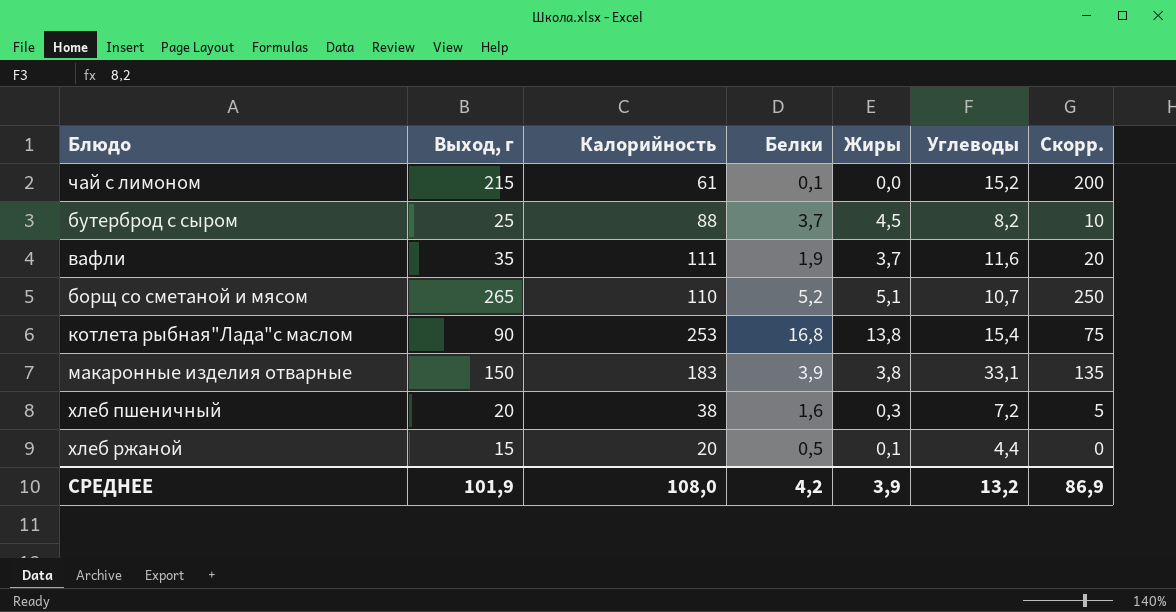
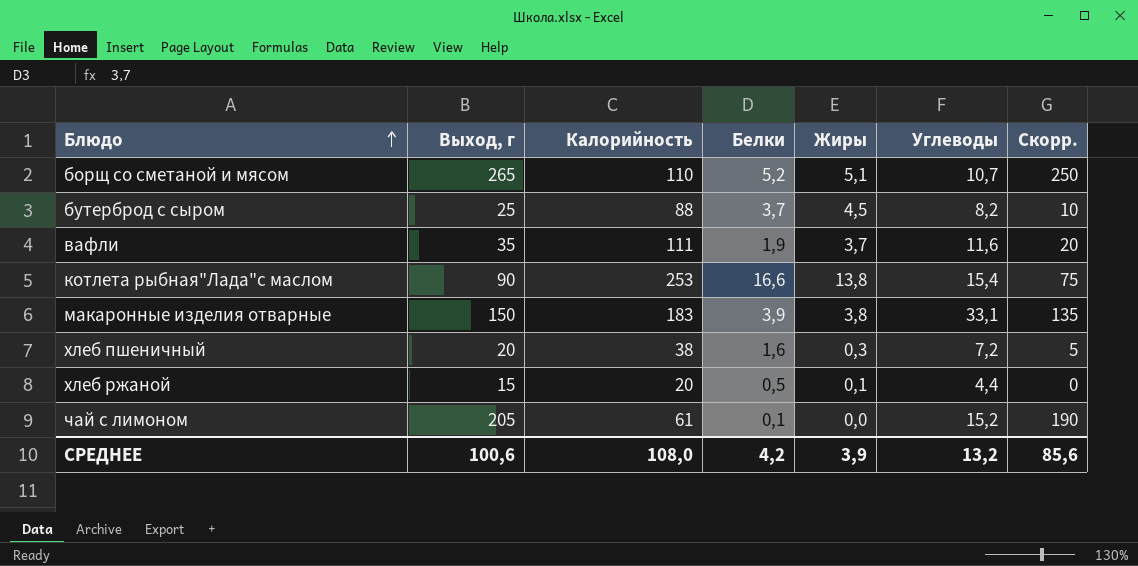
row order: none -> Блюдо ascending
котлета рыбная"Лада"с маслом | Белки: 16,8 -> 16,6
чай с лимоном | Выход, г: 215 -> 205
чай с лимоном | Скорр.: 200 -> 190
СРЕДНЕЕ | Выход, г: 101,9 -> 100,6
СРЕДНЕЕ | Скорр.: 86,9 -> 85,6

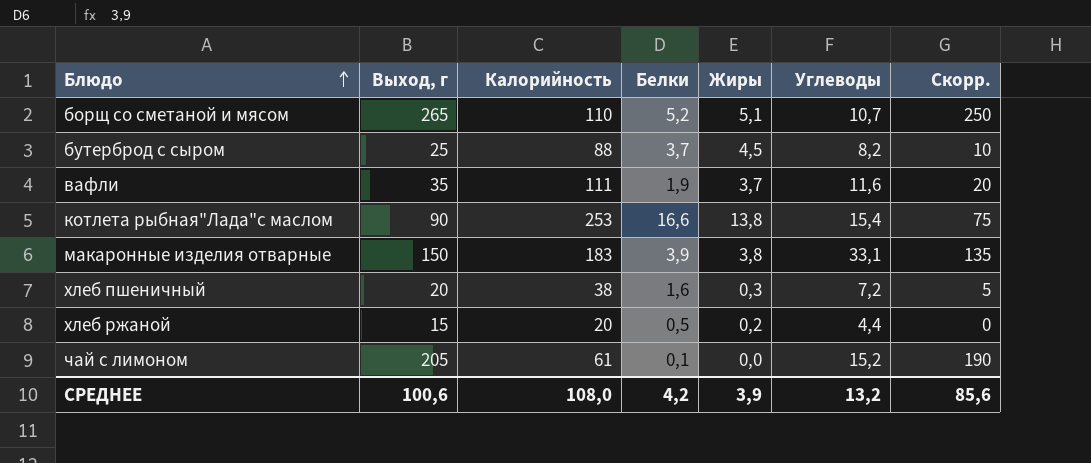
хлеб ржаной | Жиры: 0,1 -> 0,2

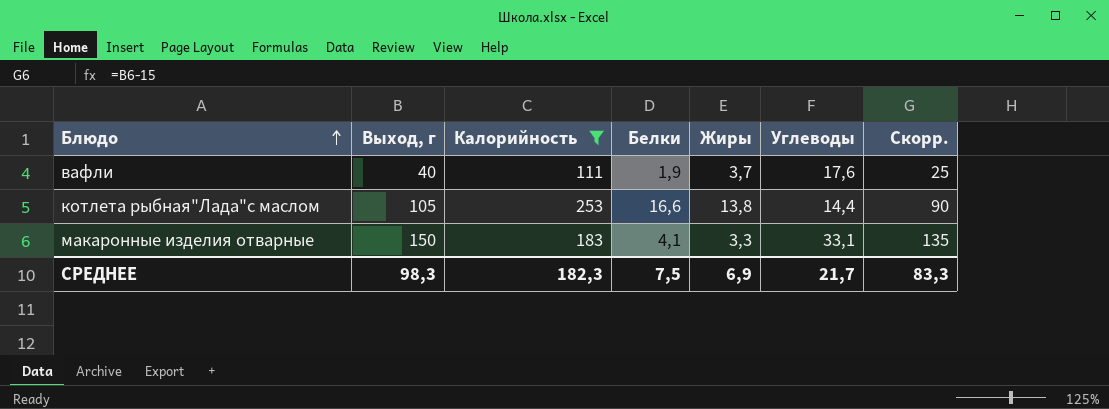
filter: none -> Калорийность >= 111
вафли | Выход, г: 35 -> 40
вафли | Углеводы: 11,6 -> 17,6
вафли | Скорр.: 20 -> 25
котлета рыбная"Лада"с маслом | Выход, г: 90 -> 105
котлета рыбная"Лада"с маслом | Углеводы: 15,4 -> 14,4
котлета рыбная"Лада"с маслом | Скорр.: 75 -> 90
макаронные изделия отварные | Белки: 3,9 -> 4,1
макаронные изделия отварные | Жиры: 3,8 -> 3,3
СРЕДНЕЕ | Выход, г: 100,6 -> 98,3
СРЕДНЕЕ | Калорийность: 108,0 -> 182,3
СРЕДНЕЕ | Белки: 4,2 -> 7,5
СРЕДНЕЕ | Жиры: 3,9 -> 6,9
СРЕДНЕЕ | Углеводы: 13,2 -> 21,7
СРЕДНЕЕ | Скорр.: 85,6 -> 83,3

